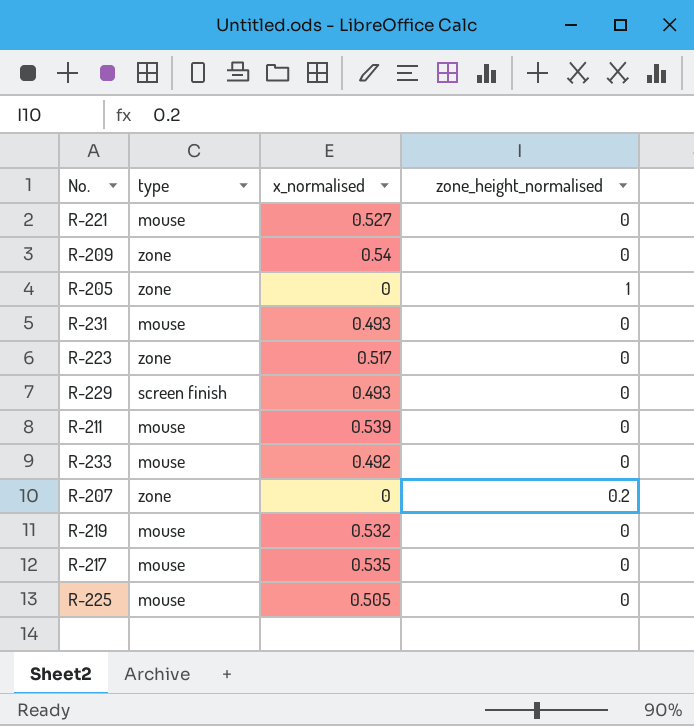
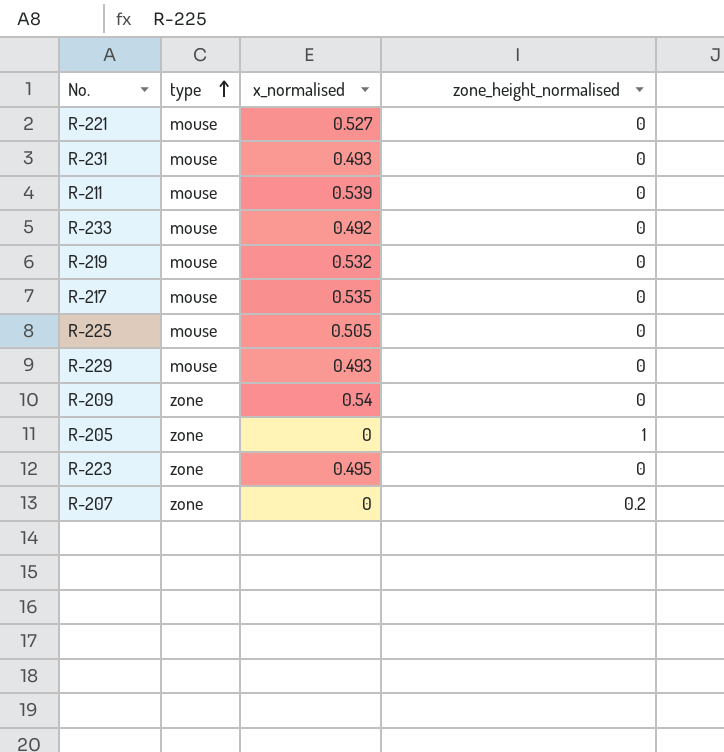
row order: none -> type ascending
R-229 | type: screen finish -> mouse
R-223 | x_normalised: 0.517 -> 0.495

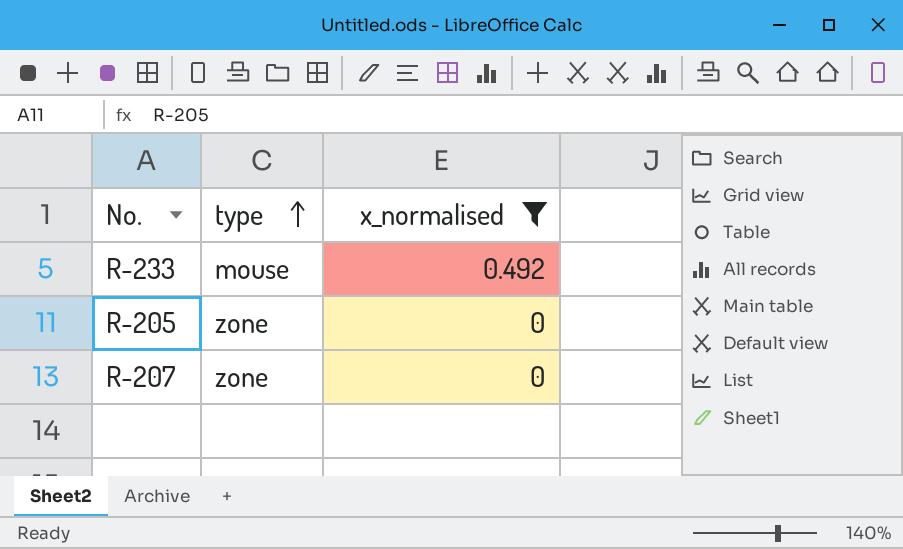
filter: none -> x_normalised <= 0.492
column zone_height_normalised | position: 4 -> none

